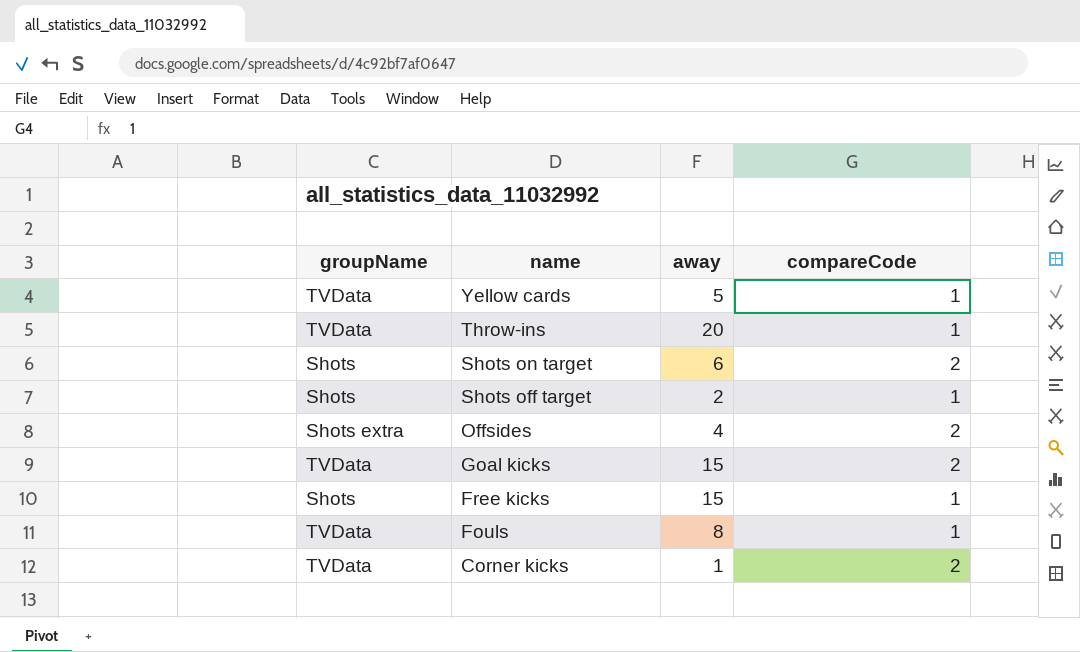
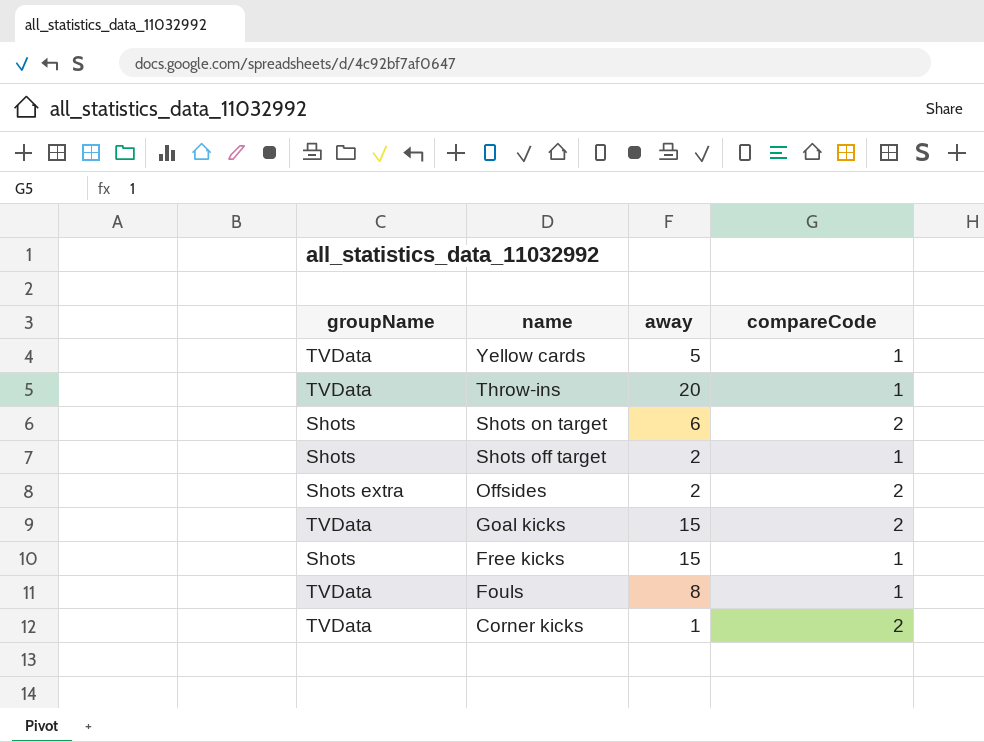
Offsides | away: 4 -> 2

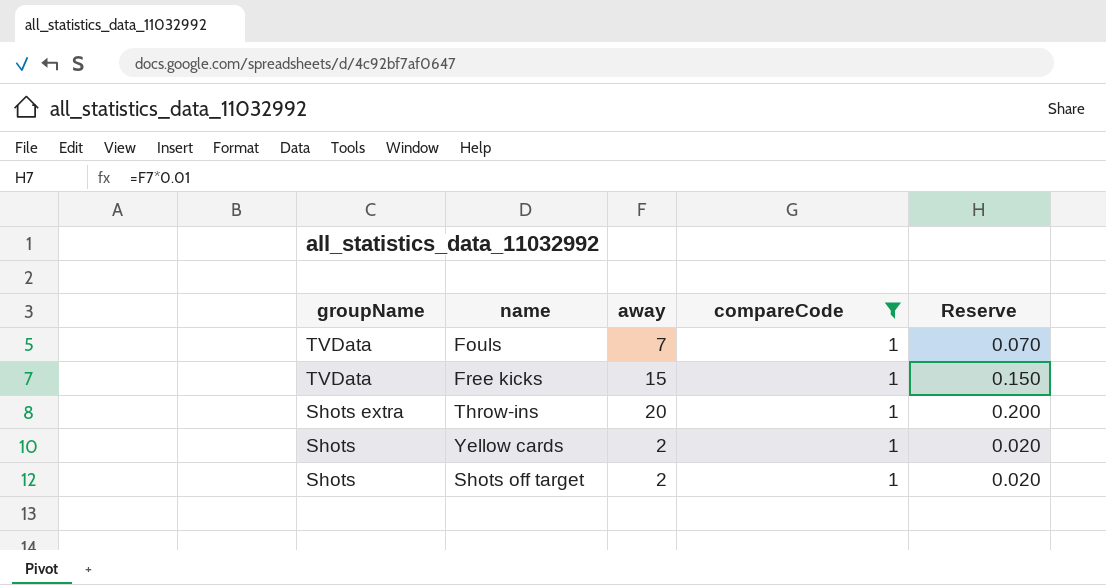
filter: none -> compareCode = 1
row order: name descending -> groupName descending
column Reserve | formula: none -> [away] * 0.01
Fouls | away: 8 -> 7
Free kicks | groupName: Shots -> TVData
Throw-ins | groupName: TVData -> Shots extra
Yellow cards | groupName: TVData -> Shots
Yellow cards | away: 5 -> 2

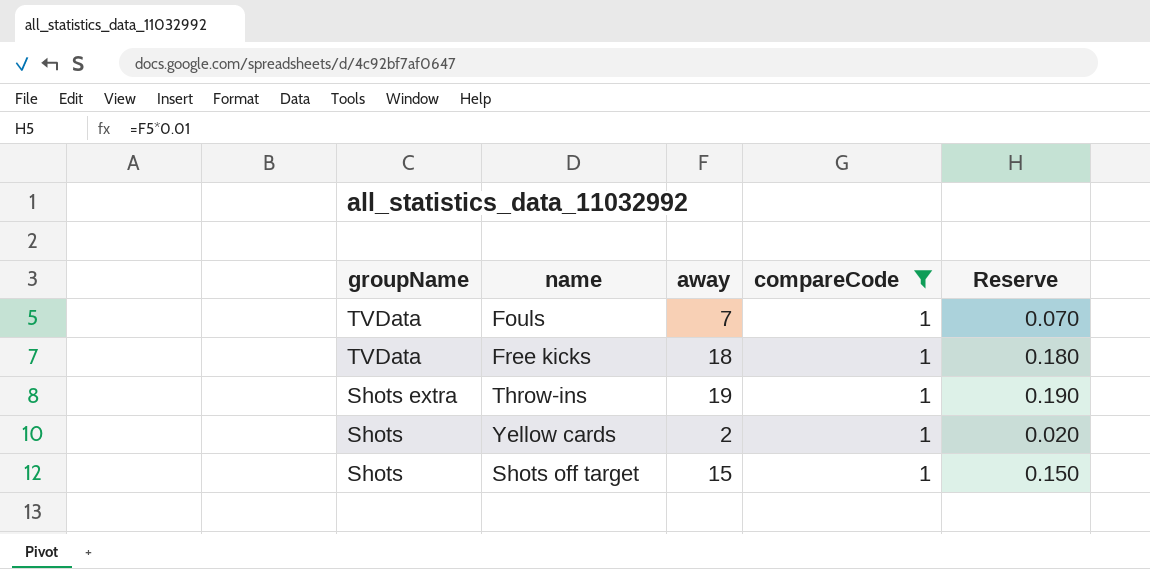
Free kicks | away: 15 -> 18
Free kicks | Reserve: 0.150 -> 0.180
Throw-ins | away: 20 -> 19
Throw-ins | Reserve: 0.200 -> 0.190
Shots off target | away: 2 -> 15
Shots off target | Reserve: 0.020 -> 0.150

